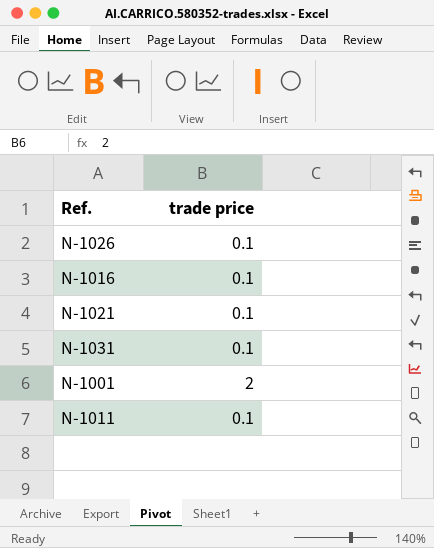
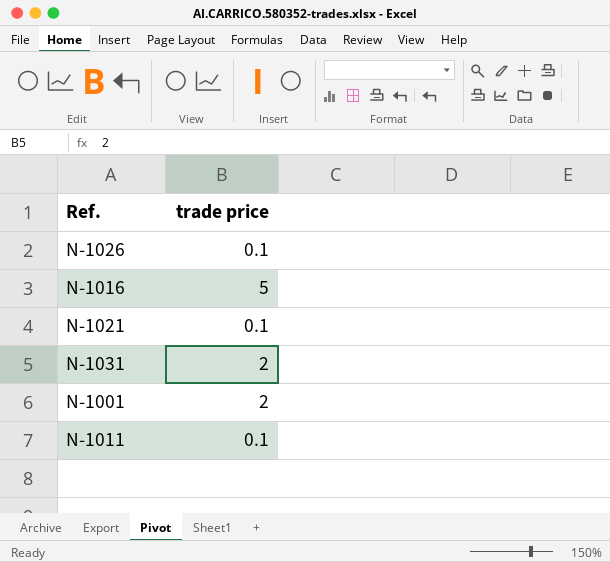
N-1016 | trade price: 0.1 -> 5
N-1031 | trade price: 0.1 -> 2

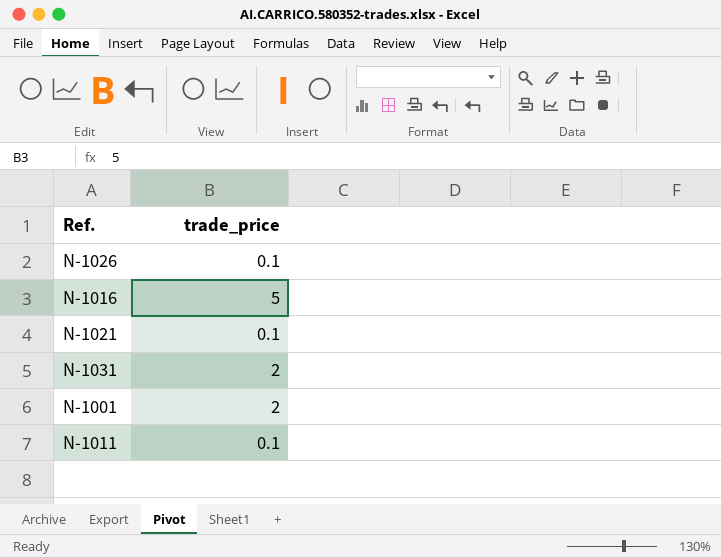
column name: trade price -> trade_price

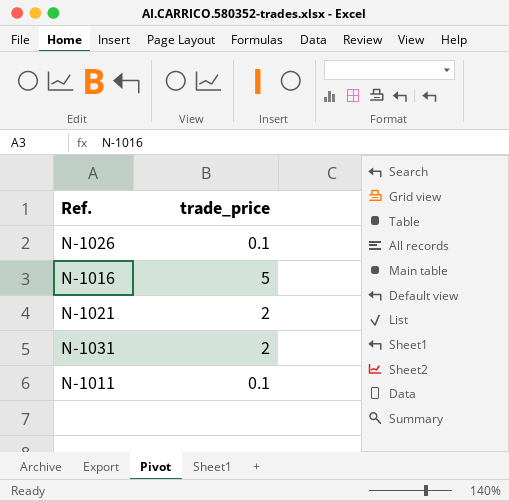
row N-1001: 2 -> none
N-1021 | trade_price: 0.1 -> 2

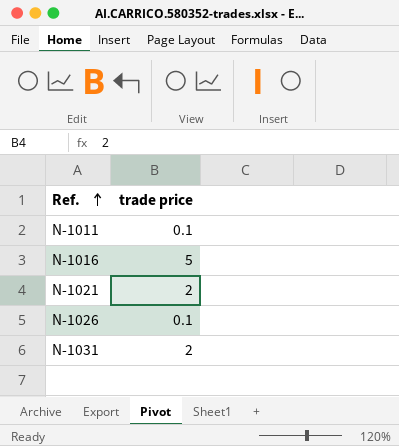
row order: none -> Ref. ascending
column name: trade_price -> trade price

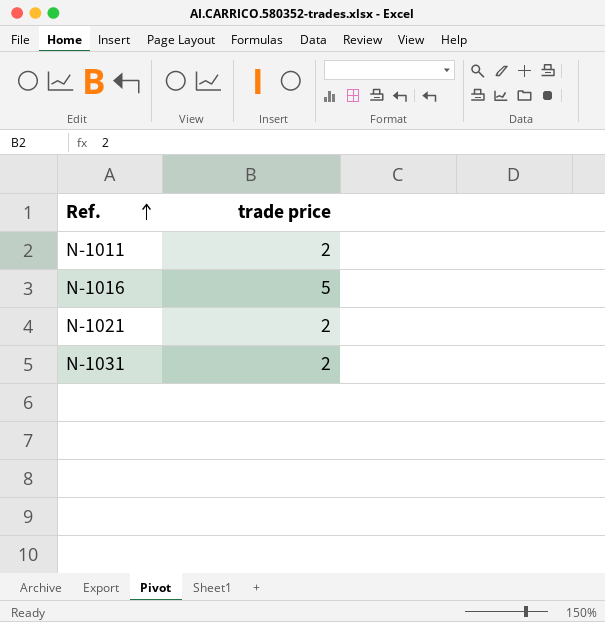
row N-1026: 0.1 -> none
N-1011 | trade price: 0.1 -> 2

